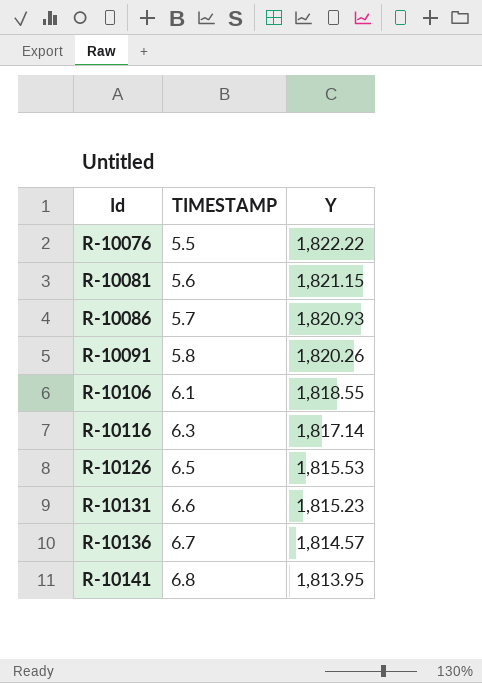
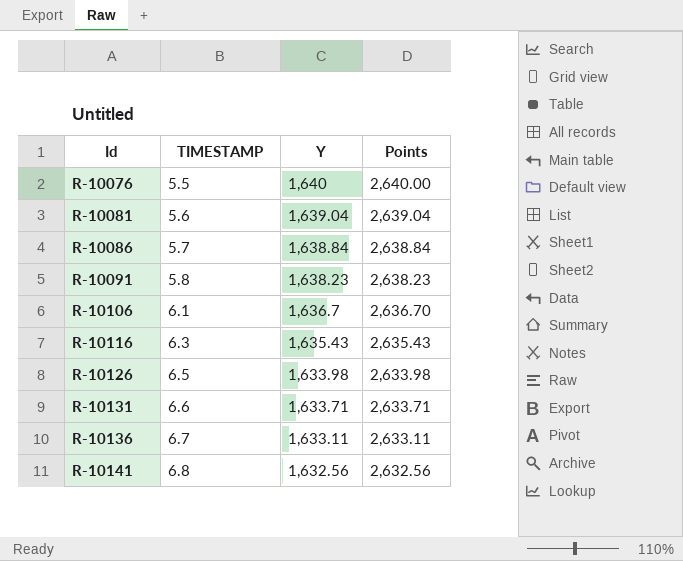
column Points | formula: none -> [Y] + 1000
R-10076 | Y: 1,822.22 -> 1,640
R-10081 | Y: 1,821.15 -> 1,639.04
R-10086 | Y: 1,820.93 -> 1,638.84
R-10091 | Y: 1,820.26 -> 1,638.23
R-10106 | Y: 1,818.55 -> 1,636.7
R-10116 | Y: 1,817.14 -> 1,635.43
R-10126 | Y: 1,815.53 -> 1,633.98
R-10131 | Y: 1,815.23 -> 1,633.71
R-10136 | Y: 1,814.57 -> 1,633.11
R-10141 | Y: 1,813.95 -> 1,632.56

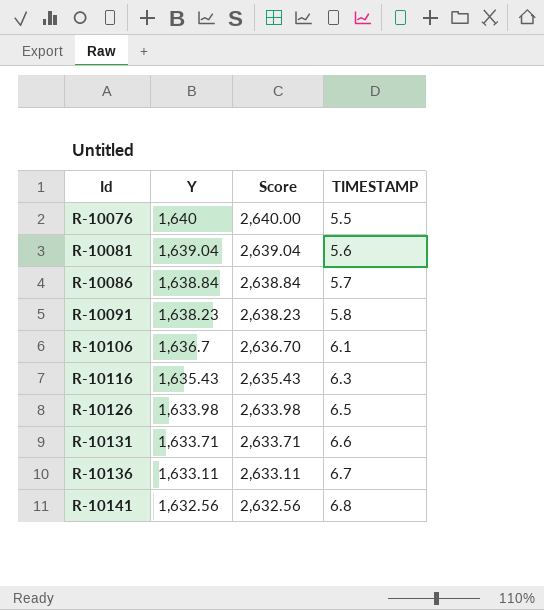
column name: Points -> Score
column TIMESTAMP | position: 2 -> 4

